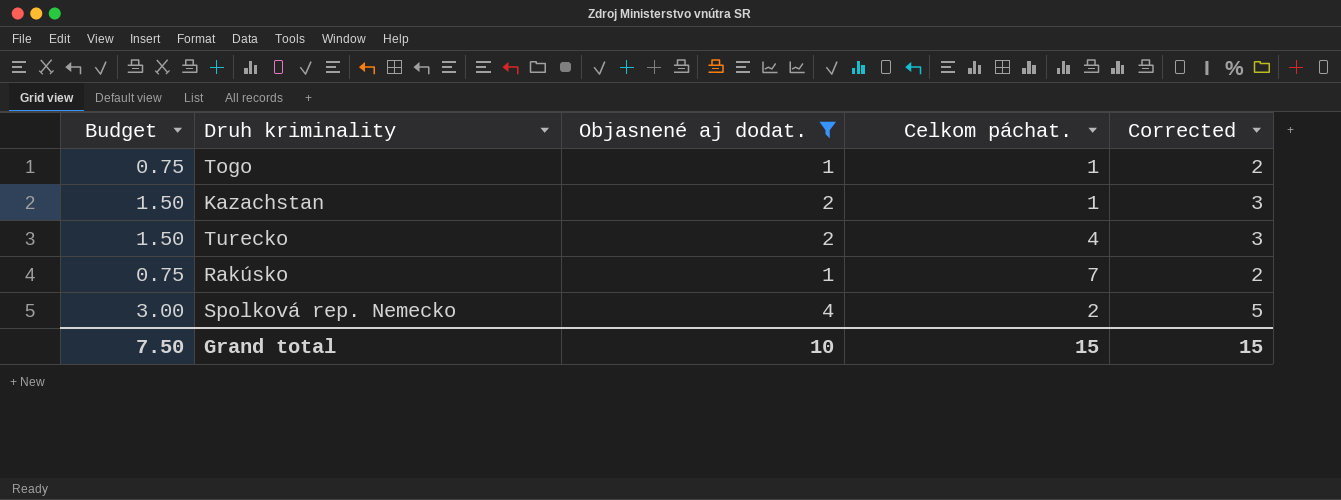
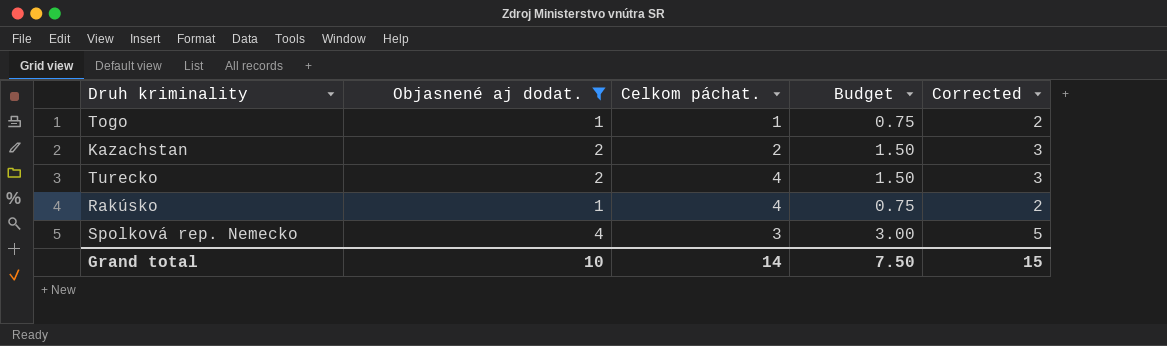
column Budget | position: 1 -> 4
Kazachstan | Celkom páchat.: 1 -> 2
Rakúsko | Celkom páchat.: 7 -> 4
Spolková rep. Nemecko | Celkom páchat.: 2 -> 3
Grand total | Celkom páchat.: 15 -> 14

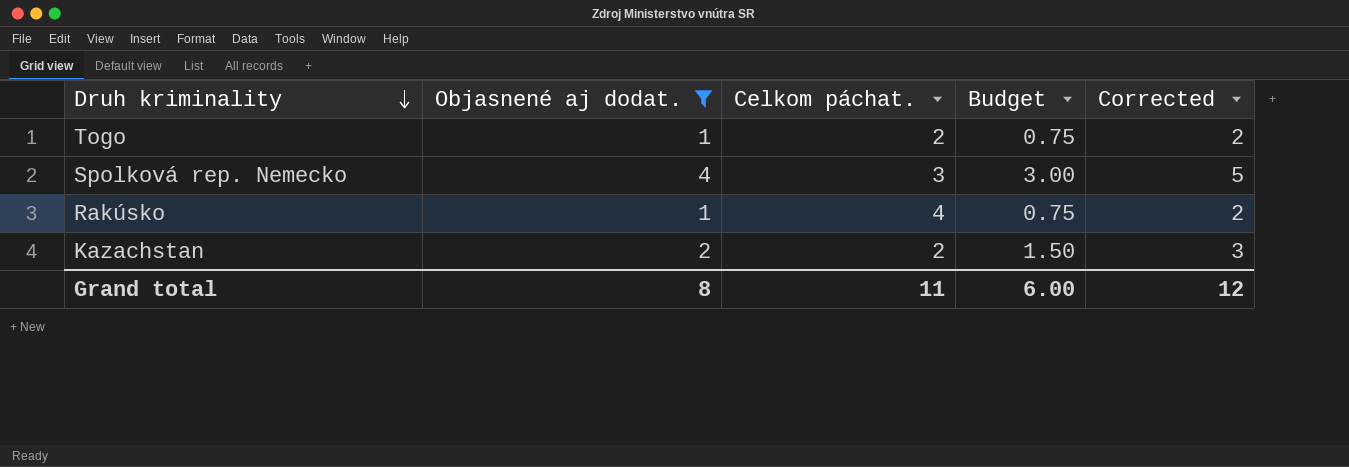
row order: none -> Druh kriminality descending
row Turecko: 2 | 4 | 1.50 | 3 -> none
Togo | Celkom páchat.: 1 -> 2
Grand total | Objasnené aj dodat.: 10 -> 8
Grand total | Celkom páchat.: 14 -> 11
Grand total | Budget: 7.50 -> 6.00
Grand total | Corrected: 15 -> 12

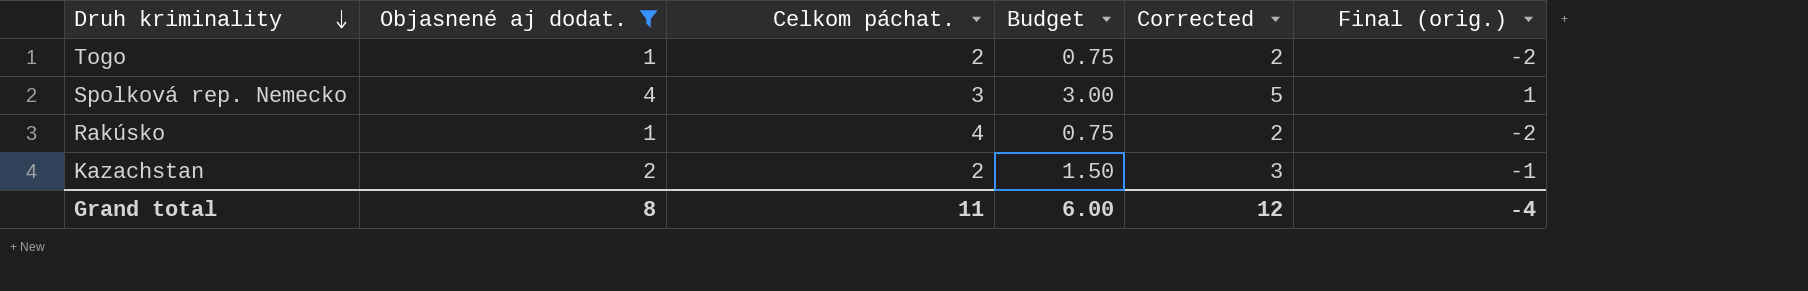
column Final (orig.) | formula: none -> [Objasnené aj dodat.] - 3

